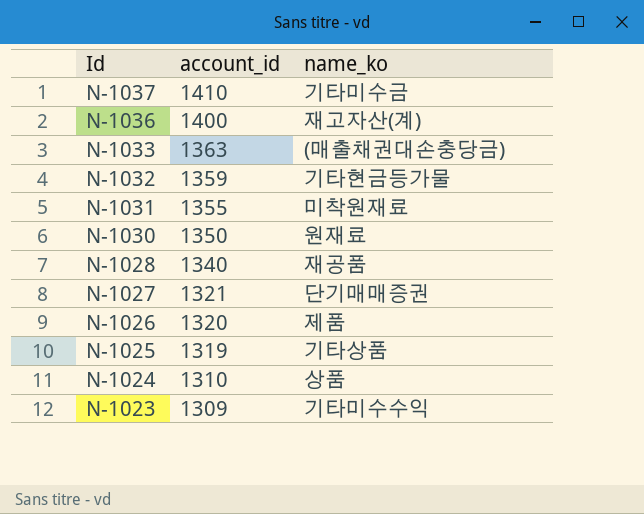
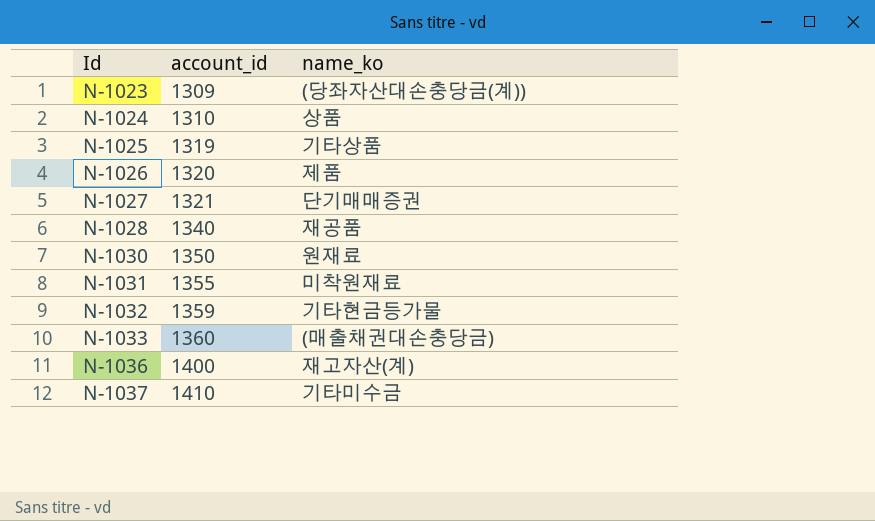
row order: Id descending -> Id ascending
N-1023 | name_ko: 기타미수수익 -> (당좌자산대손충당금(계))
N-1033 | account_id: 1363 -> 1360

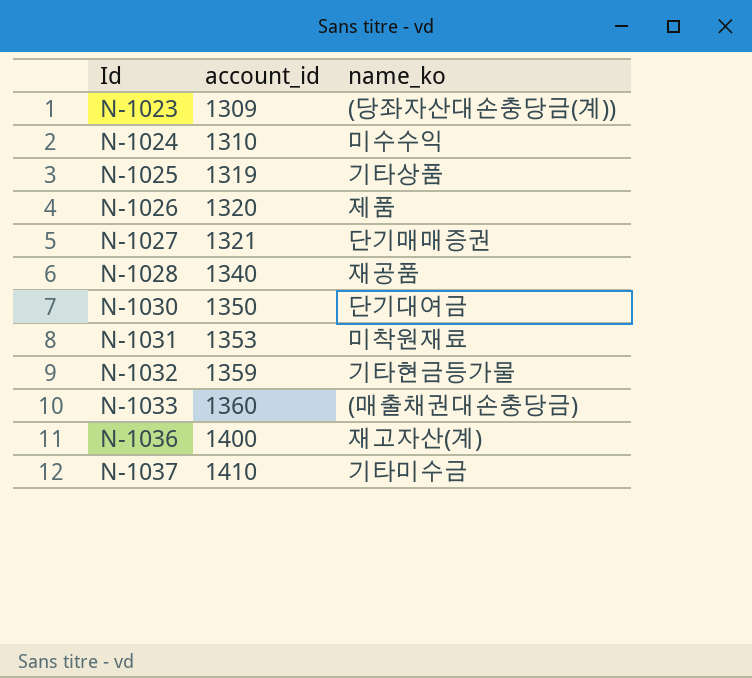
N-1024 | name_ko: 상품 -> 미수수익
N-1030 | name_ko: 원재료 -> 단기대여금
N-1031 | account_id: 1355 -> 1353

